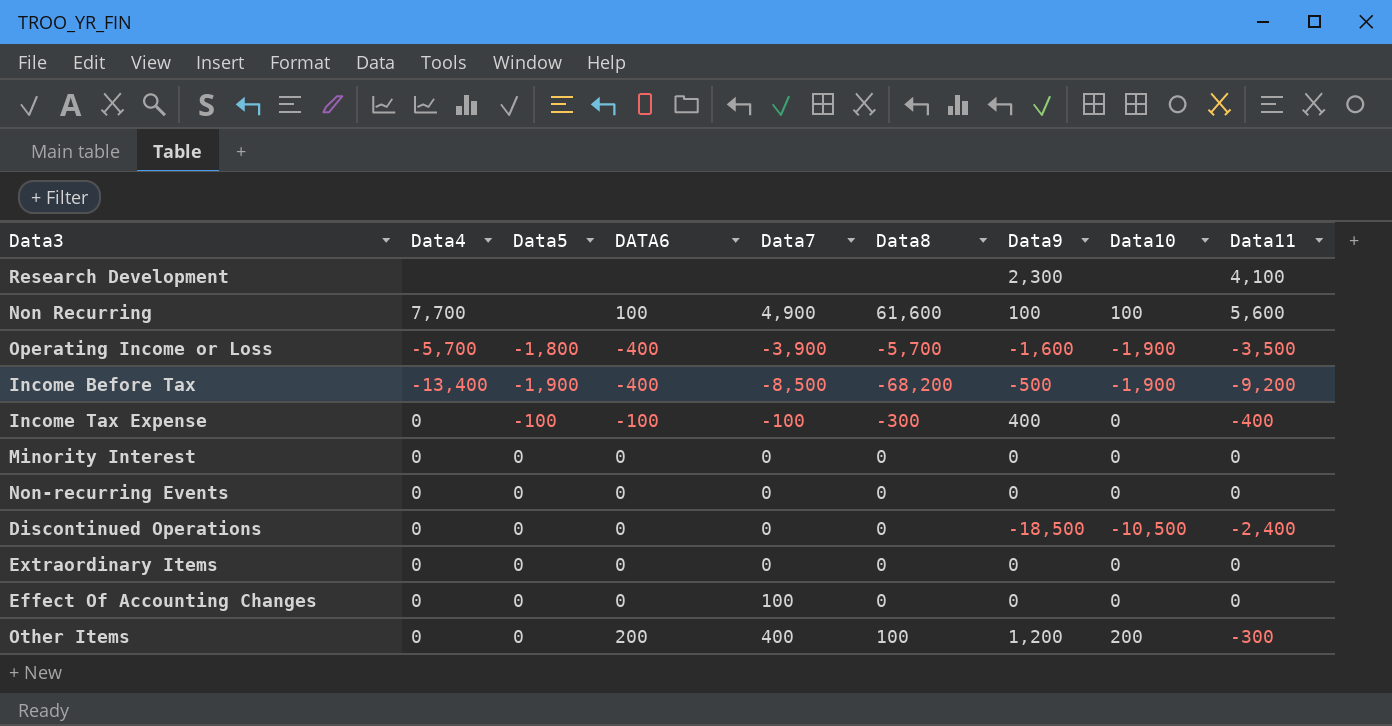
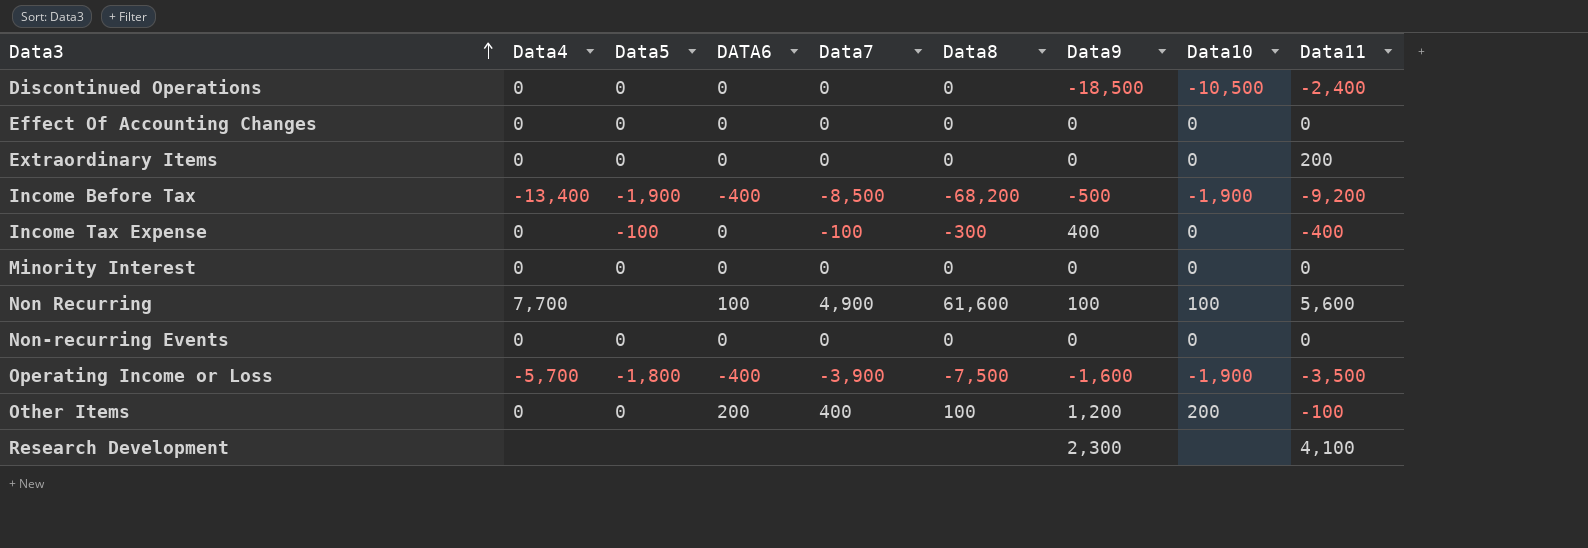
row order: none -> Data3 ascending
Effect Of Accounting Changes | Data7: 100 -> 0
Extraordinary Items | Data11: 0 -> 200
Income Tax Expense | DATA6: -100 -> 0
Operating Income or Loss | Data8: -5,700 -> -7,500
Other Items | Data11: -300 -> -100

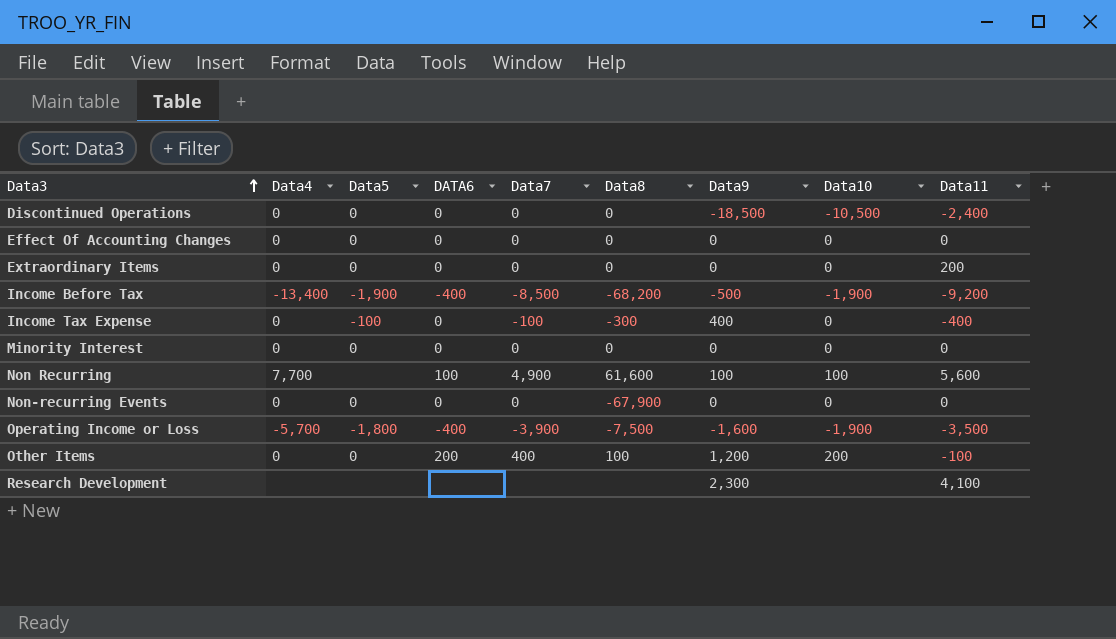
Non-recurring Events | Data8: 0 -> -67,900

